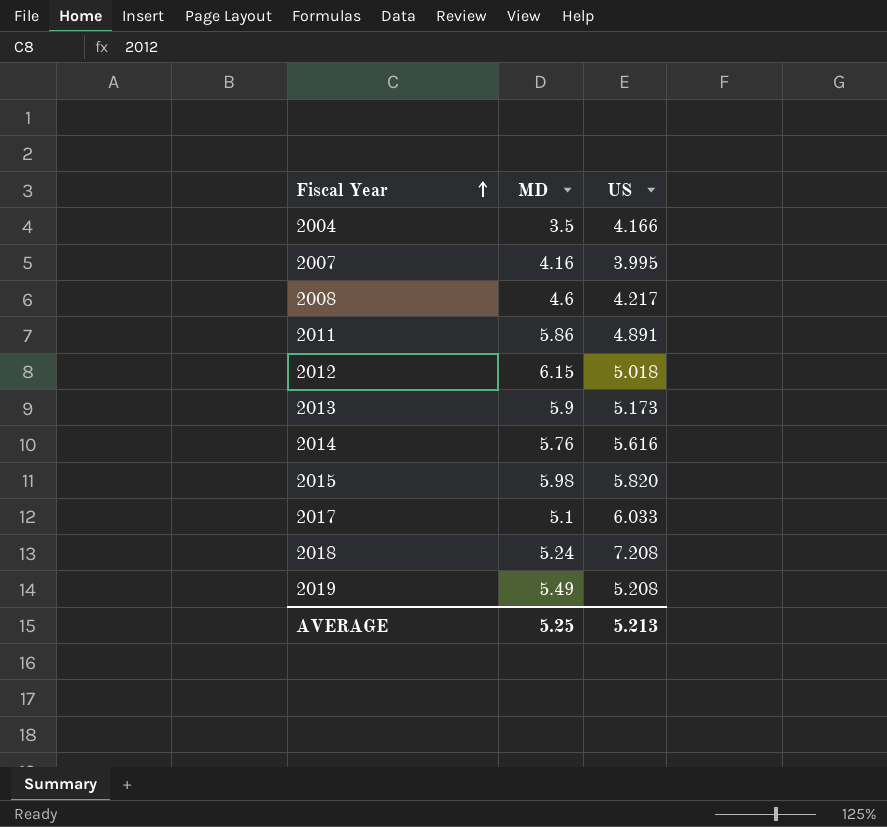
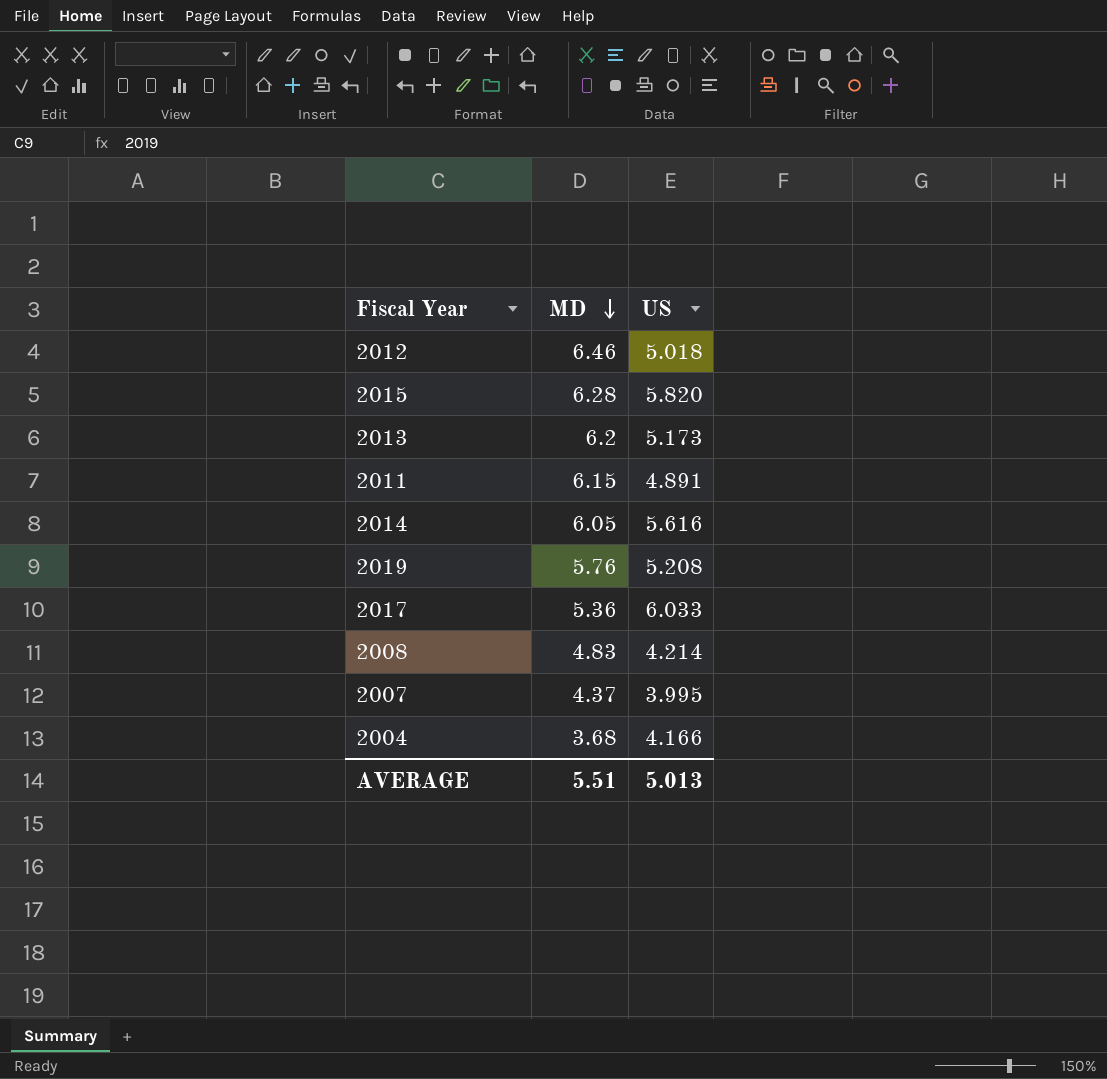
row order: Fiscal Year ascending -> MD descending
row 2018: 5.24 | 7.208 -> none
2012 | MD: 6.15 -> 6.46
2015 | MD: 5.98 -> 6.28
2013 | MD: 5.9 -> 6.2
2011 | MD: 5.86 -> 6.15
2014 | MD: 5.76 -> 6.05
2019 | MD: 5.49 -> 5.76
2017 | MD: 5.1 -> 5.36
2008 | MD: 4.6 -> 4.83
2008 | US: 4.217 -> 4.214
2007 | MD: 4.16 -> 4.37
2004 | MD: 3.5 -> 3.68
AVERAGE | MD: 5.25 -> 5.51
AVERAGE | US: 5.213 -> 5.013

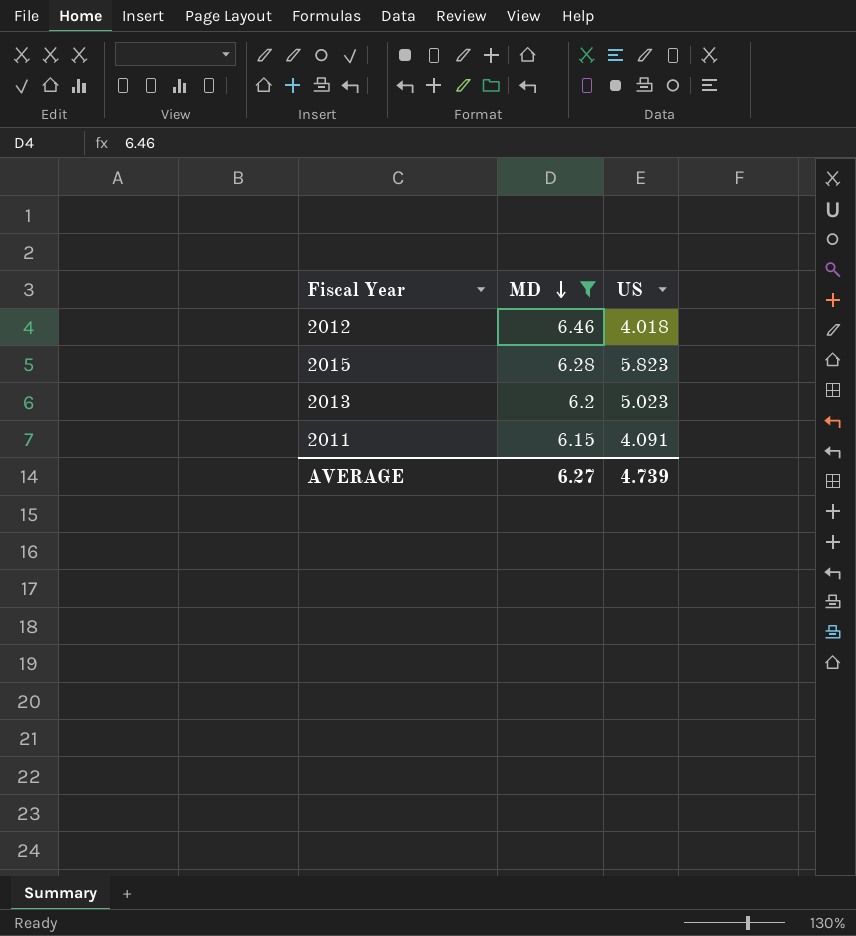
filter: none -> MD >= 6.15
2012 | US: 5.018 -> 4.018
2015 | US: 5.820 -> 5.823
2013 | US: 5.173 -> 5.023
2011 | US: 4.891 -> 4.091
AVERAGE | MD: 5.51 -> 6.27
AVERAGE | US: 5.013 -> 4.739

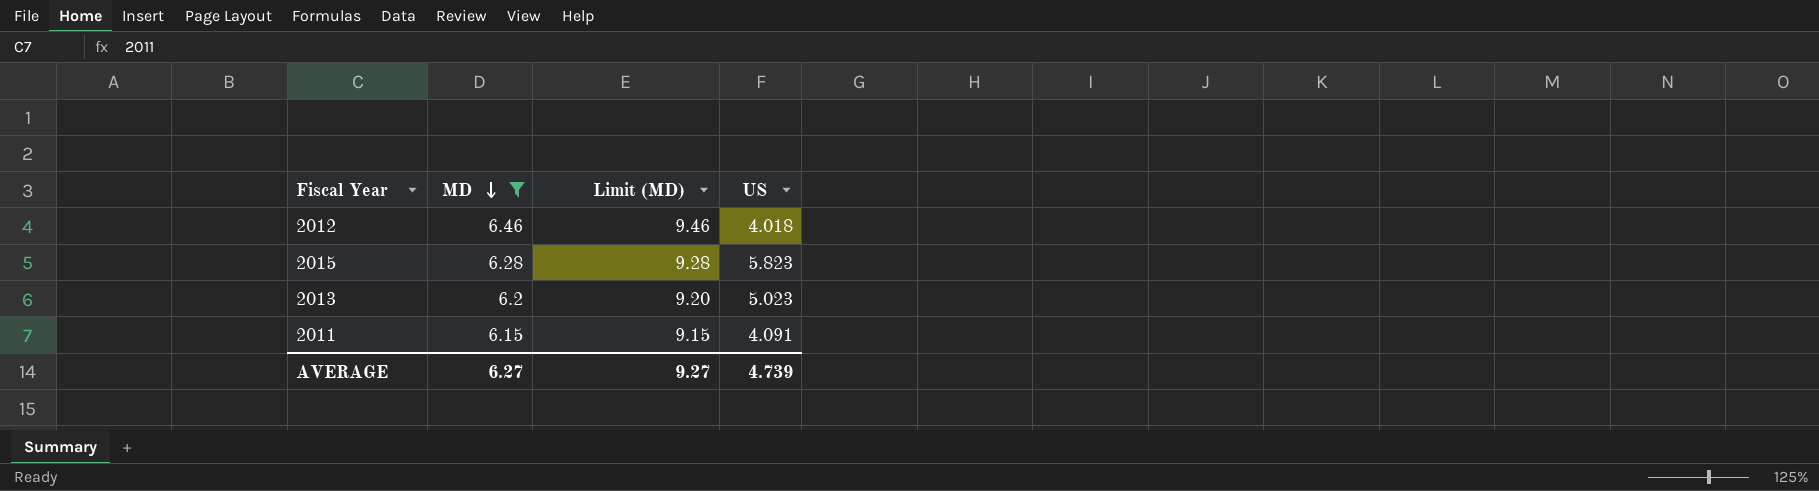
column Limit (MD) | formula: none -> [MD] + 3

